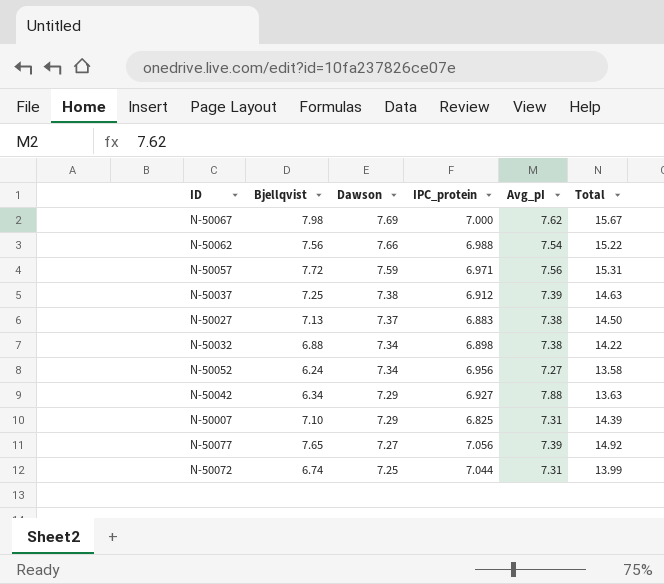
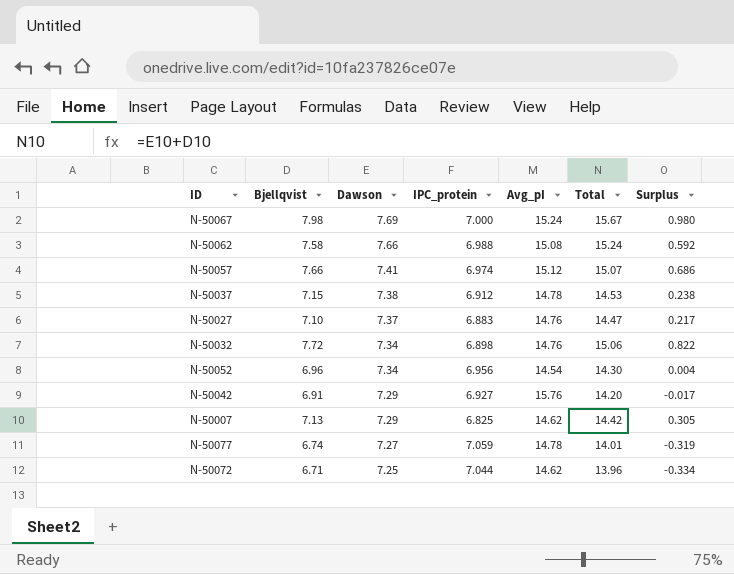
column Surplus | formula: none -> [Bjellqvist] - [IPC_protein]
N-50067 | Avg_pI: 7.62 -> 15.24
N-50062 | Bjellqvist: 7.56 -> 7.58
N-50062 | Avg_pI: 7.54 -> 15.08
N-50062 | Total: 15.22 -> 15.24
N-50057 | Bjellqvist: 7.72 -> 7.66
N-50057 | Dawson: 7.59 -> 7.41
N-50057 | IPC_protein: 6.971 -> 6.974
N-50057 | Avg_pI: 7.56 -> 15.12
N-50057 | Total: 15.31 -> 15.07
N-50037 | Bjellqvist: 7.25 -> 7.15
N-50037 | Avg_pI: 7.39 -> 14.78
N-50037 | Total: 14.63 -> 14.53
N-50027 | Bjellqvist: 7.13 -> 7.10
N-50027 | Avg_pI: 7.38 -> 14.76
N-50027 | Total: 14.50 -> 14.47
N-50032 | Bjellqvist: 6.88 -> 7.72
N-50032 | Avg_pI: 7.38 -> 14.76
N-50032 | Total: 14.22 -> 15.06
N-50052 | Bjellqvist: 6.24 -> 6.96
N-50052 | Avg_pI: 7.27 -> 14.54
N-50052 | Total: 13.58 -> 14.30
N-50042 | Bjellqvist: 6.34 -> 6.91
N-50042 | Avg_pI: 7.88 -> 15.76
N-50042 | Total: 13.63 -> 14.20
N-50007 | Bjellqvist: 7.10 -> 7.13
N-50007 | Avg_pI: 7.31 -> 14.62
N-50007 | Total: 14.39 -> 14.42
N-50077 | Bjellqvist: 7.65 -> 6.74
N-50077 | IPC_protein: 7.056 -> 7.059
N-50077 | Avg_pI: 7.39 -> 14.78
N-50077 | Total: 14.92 -> 14.01
N-50072 | Bjellqvist: 6.74 -> 6.71
N-50072 | Avg_pI: 7.31 -> 14.62
N-50072 | Total: 13.99 -> 13.96

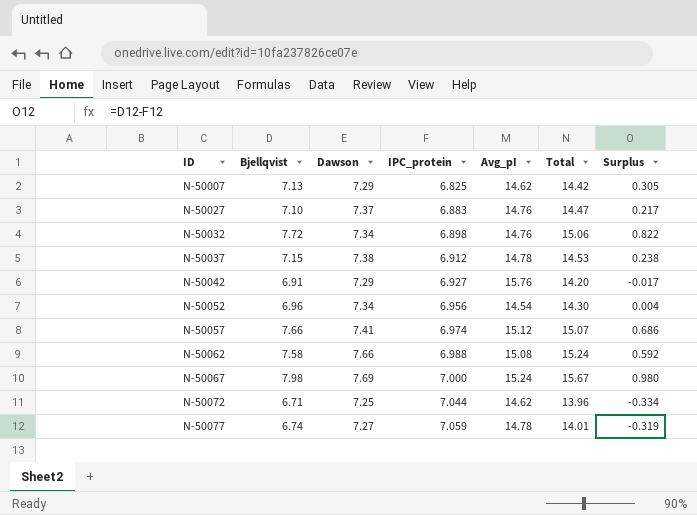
row order: Dawson descending -> ID ascending

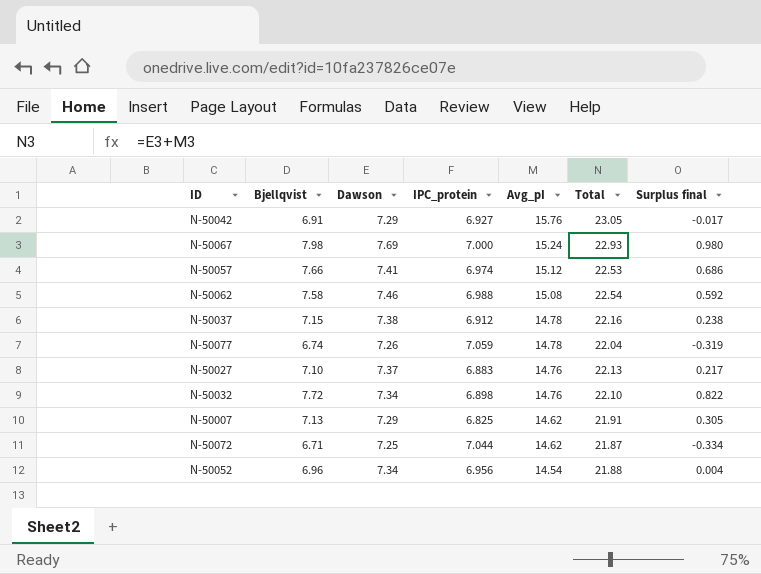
row order: ID ascending -> Avg_pI descending
column Total | formula: [Bjellqvist] + [Dawson] -> [Dawson] + [Avg_pI]
column name: Surplus -> Surplus final
N-50062 | Dawson: 7.66 -> 7.46
N-50077 | Dawson: 7.27 -> 7.26

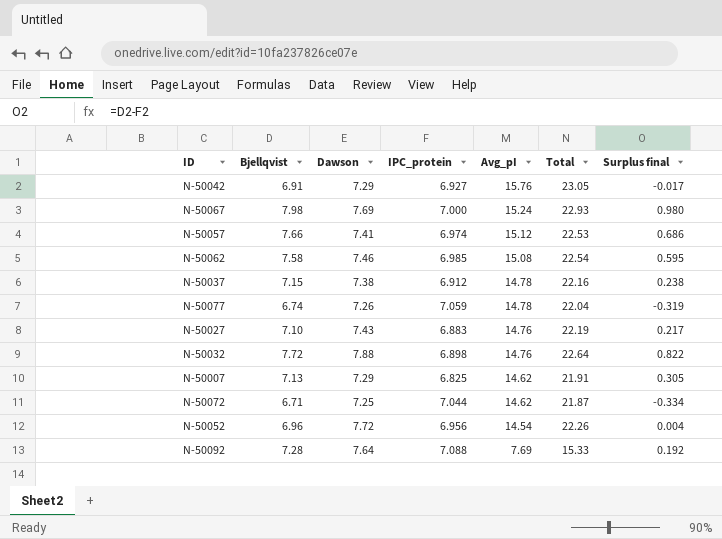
N-50062 | IPC_protein: 6.988 -> 6.985
N-50062 | Surplus final: 0.592 -> 0.595
N-50027 | Dawson: 7.37 -> 7.43
N-50027 | Total: 22.13 -> 22.19
N-50032 | Dawson: 7.34 -> 7.88
N-50032 | Total: 22.10 -> 22.64
N-50052 | Dawson: 7.34 -> 7.72
N-50052 | Total: 21.88 -> 22.26
row N-50092: none -> 7.28 | 7.64 | 7.088 | 7.69 | 15.33 | 0.192

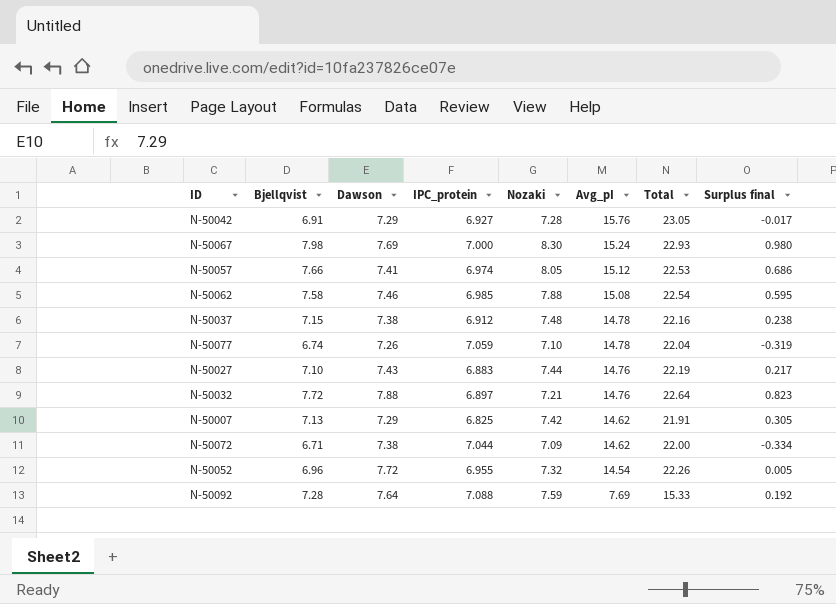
column Nozaki | position: none -> 5
N-50032 | IPC_protein: 6.898 -> 6.897
N-50032 | Surplus final: 0.822 -> 0.823
N-50072 | Dawson: 7.25 -> 7.38
N-50072 | Total: 21.87 -> 22.00
N-50052 | IPC_protein: 6.956 -> 6.955
N-50052 | Surplus final: 0.004 -> 0.005

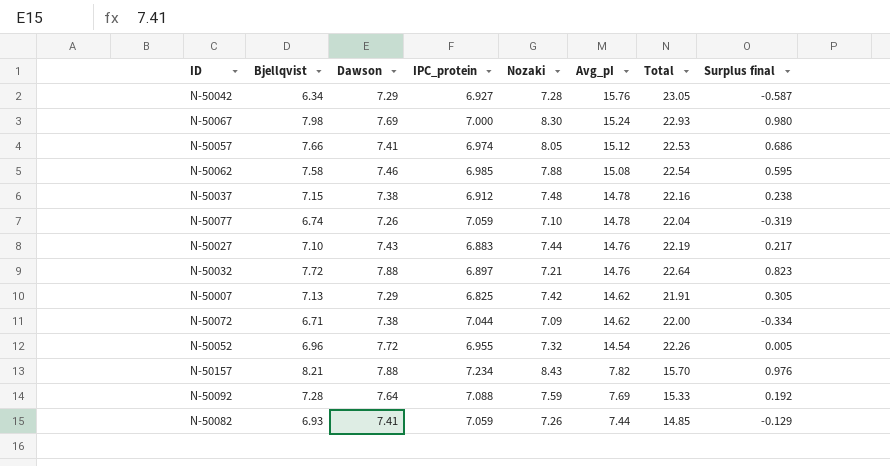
N-50042 | Bjellqvist: 6.91 -> 6.34
N-50042 | Surplus final: -0.017 -> -0.587
row N-50157: none -> 8.21 | 7.88 | 7.234 | 8.43 | 7.82 | 15.70 | 0.976
row N-50082: none -> 6.93 | 7.41 | 7.059 | 7.26 | 7.44 | 14.85 | -0.129

